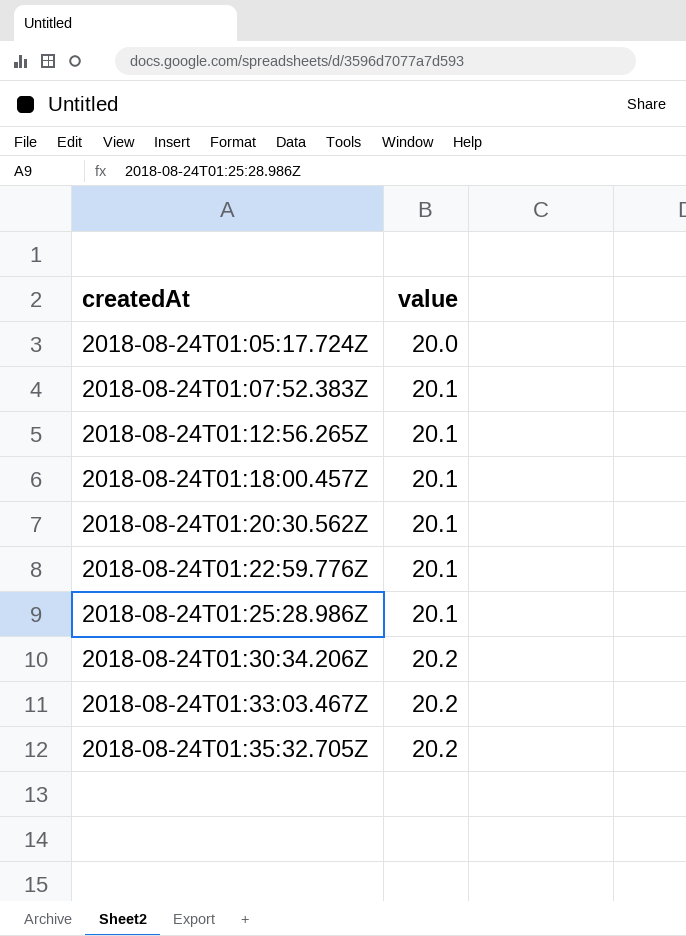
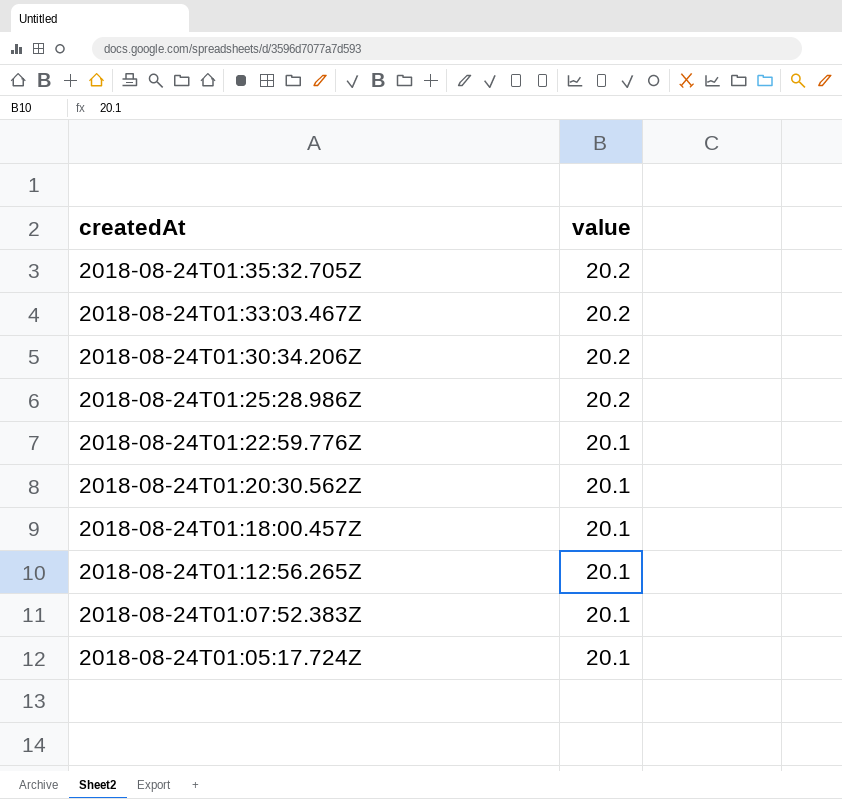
row order: createdAt ascending -> createdAt descending
2018-08-24T01:25:28.986Z | value: 20.1 -> 20.2
2018-08-24T01:05:17.724Z | value: 20.0 -> 20.1

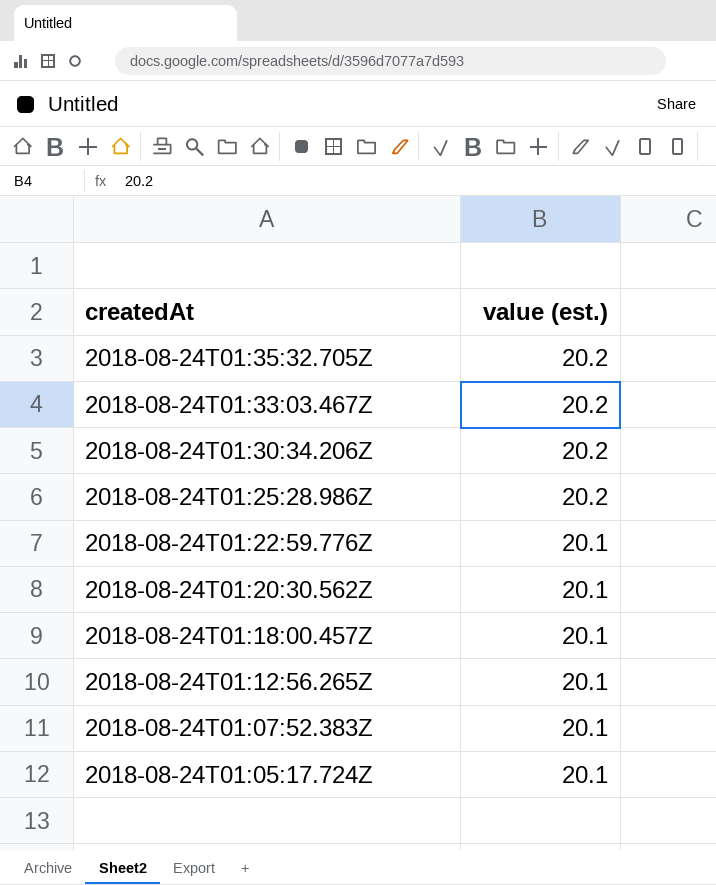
column name: value -> value (est.)

